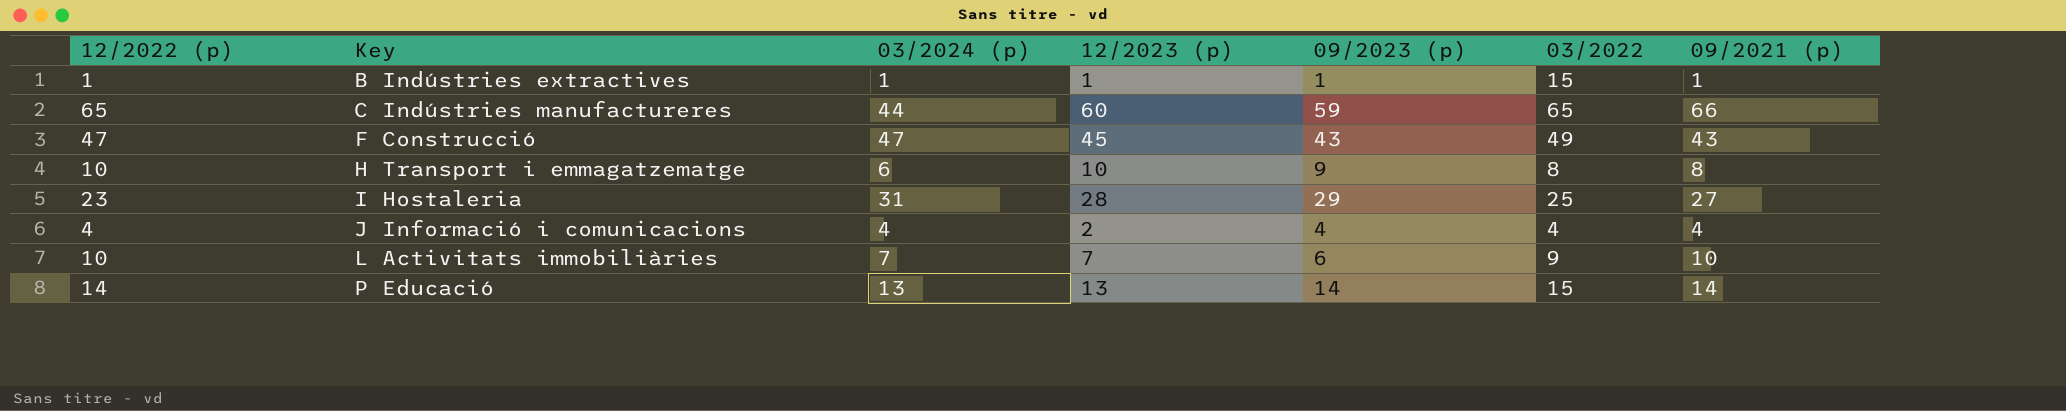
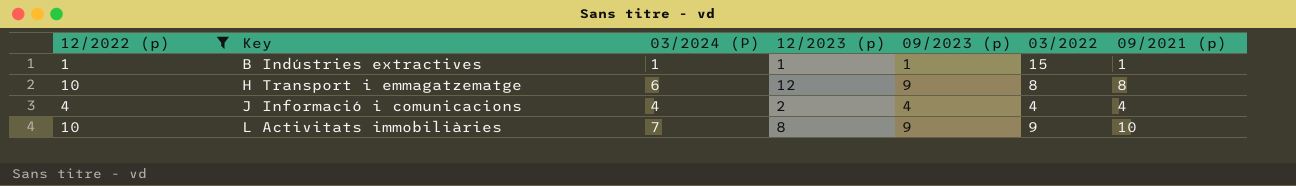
filter: none -> 12/2022 (p) <= 10
column name: 03/2024 (p) -> 03/2024 (P)
H Transport i emmagatzematge | 12/2023 (p): 10 -> 12
L Activitats immobiliàries | 12/2023 (p): 7 -> 8
L Activitats immobiliàries | 09/2023 (p): 6 -> 9

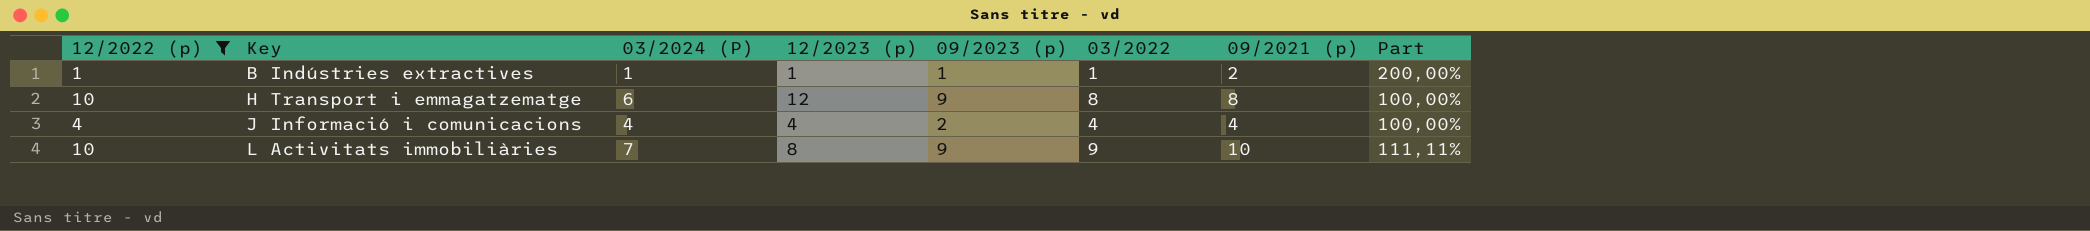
column Part | formula: none -> [09/2021 (p)] / [03/2022]
B Indústries extractives | 03/2022: 15 -> 1
B Indústries extractives | 09/2021 (p): 1 -> 2
J Informació i comunicacions | 12/2023 (p): 2 -> 4
J Informació i comunicacions | 09/2023 (p): 4 -> 2

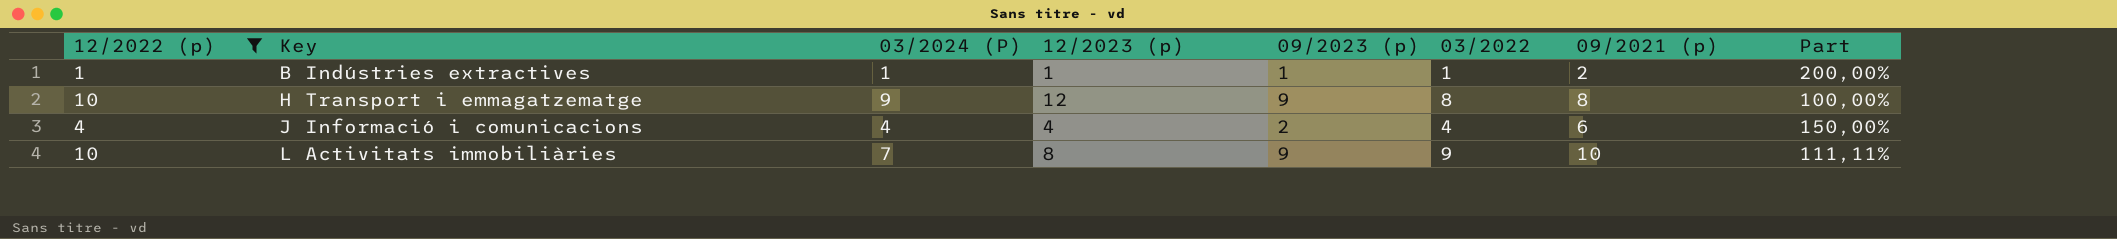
H Transport i emmagatzematge | 03/2024 (P): 6 -> 9
J Informació i comunicacions | 09/2021 (p): 4 -> 6
J Informació i comunicacions | Part: 100,00% -> 150,00%

